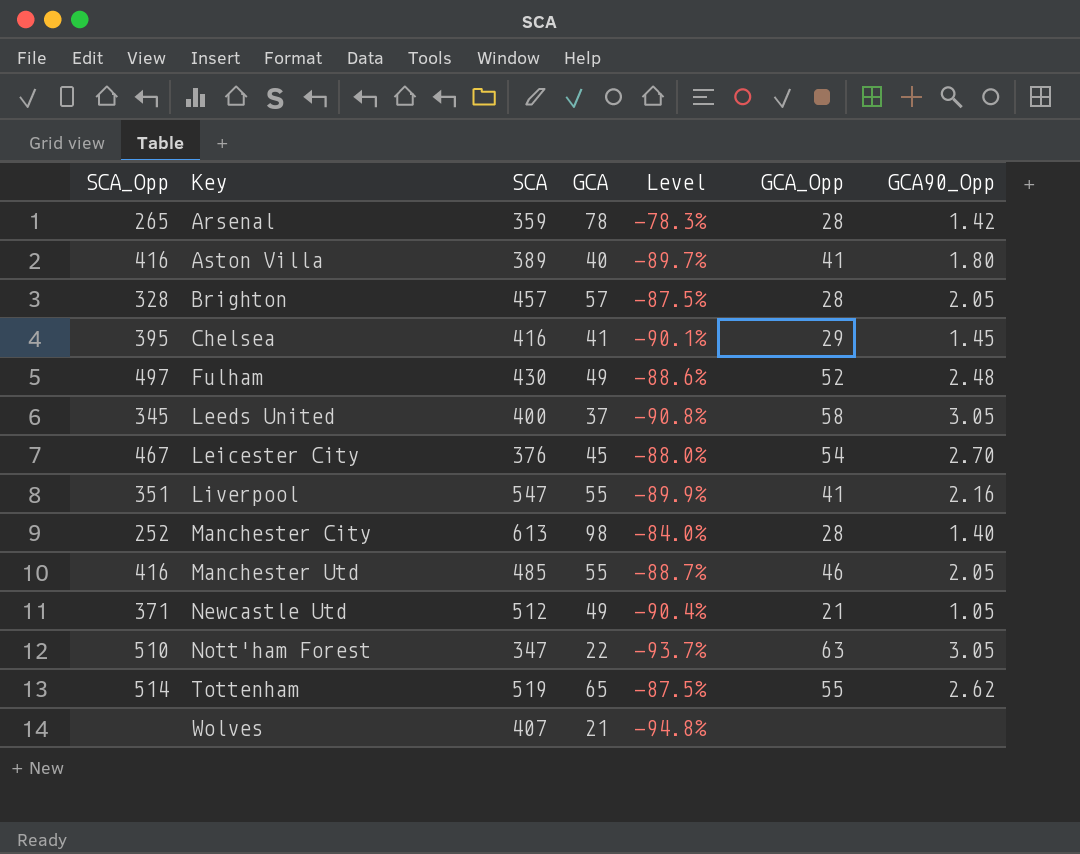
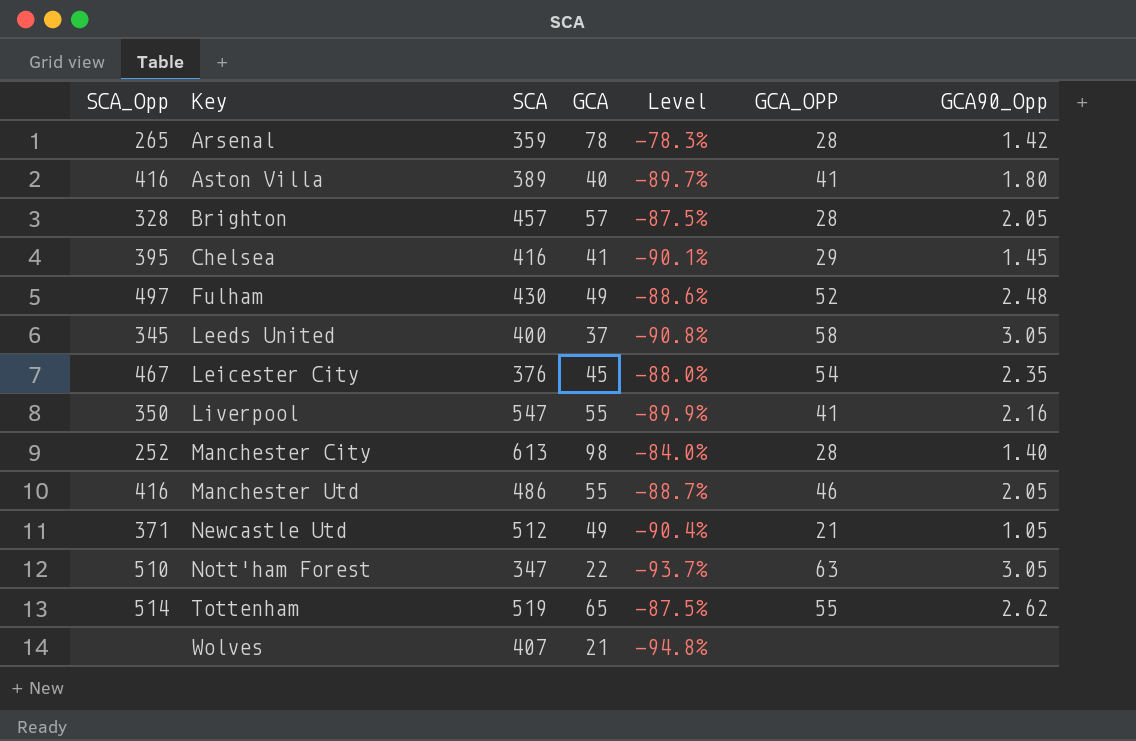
column name: GCA_Opp -> GCA_OPP
Leicester City | GCA90_Opp: 2.70 -> 2.35
Liverpool | SCA_Opp: 351 -> 350
Manchester Utd | SCA: 485 -> 486

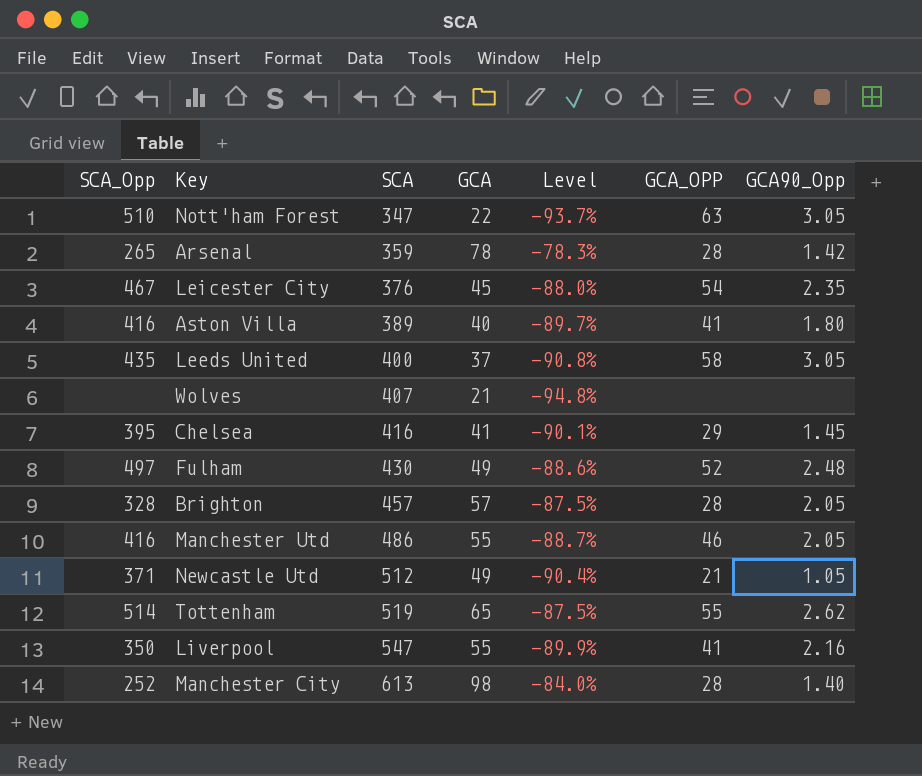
row order: Key ascending -> SCA ascending
Leeds United | SCA_Opp: 345 -> 435

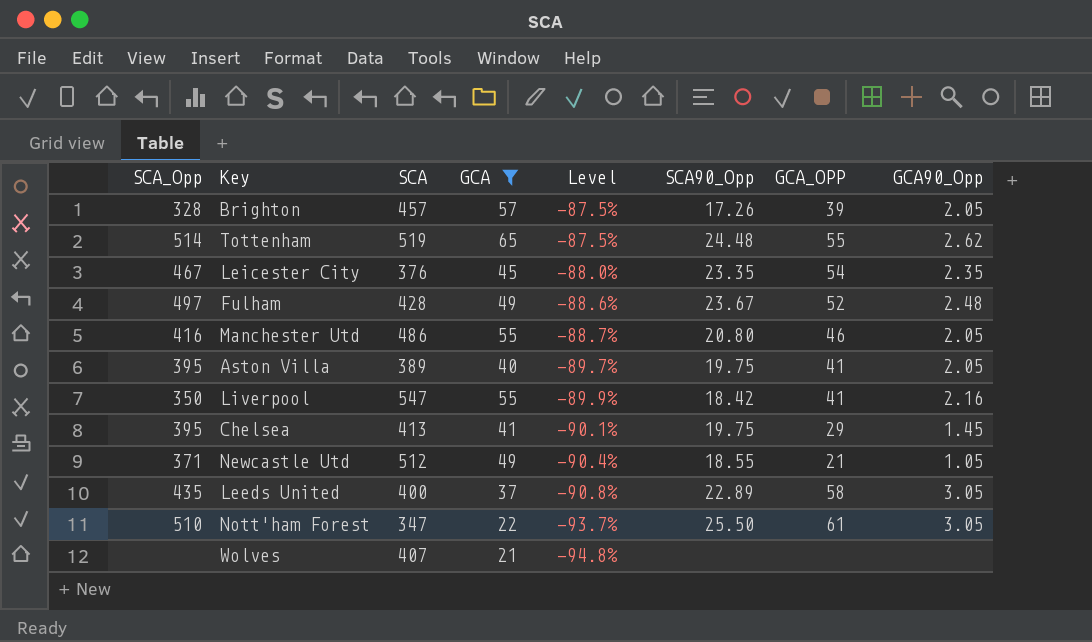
filter: none -> GCA <= 65
row order: SCA ascending -> Level descending
column SCA90_Opp | position: none -> 6
Brighton | GCA_OPP: 28 -> 39
Fulham | SCA: 430 -> 428
Aston Villa | SCA_Opp: 416 -> 395
Aston Villa | GCA90_Opp: 1.80 -> 2.05
Chelsea | SCA: 416 -> 413
Nott'ham Forest | GCA_OPP: 63 -> 61

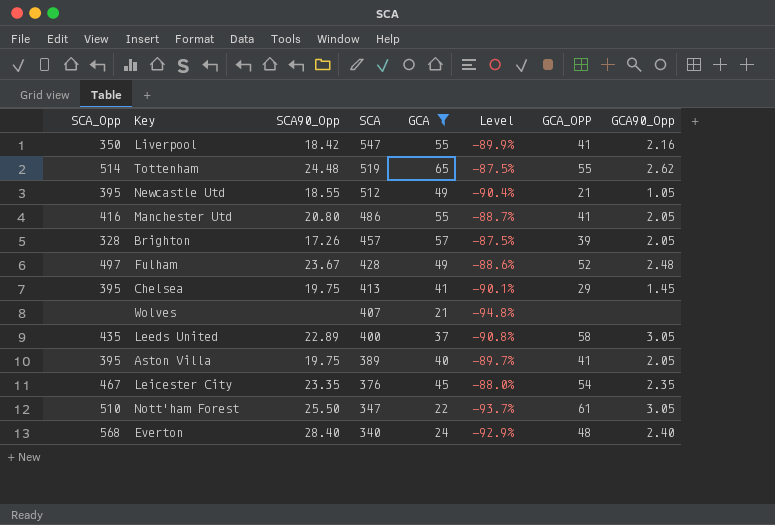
row order: Level descending -> SCA descending
column SCA90_Opp | position: 6 -> 3
Newcastle Utd | SCA_Opp: 371 -> 395
Manchester Utd | GCA_OPP: 46 -> 41
row Everton: none -> 568 | 28.40 | 340 | 24 | -92.9% | 48 | 2.40

